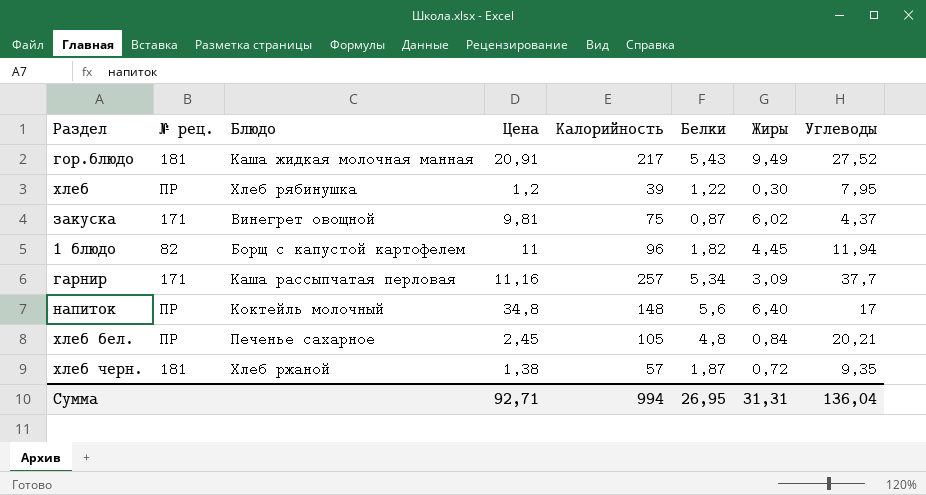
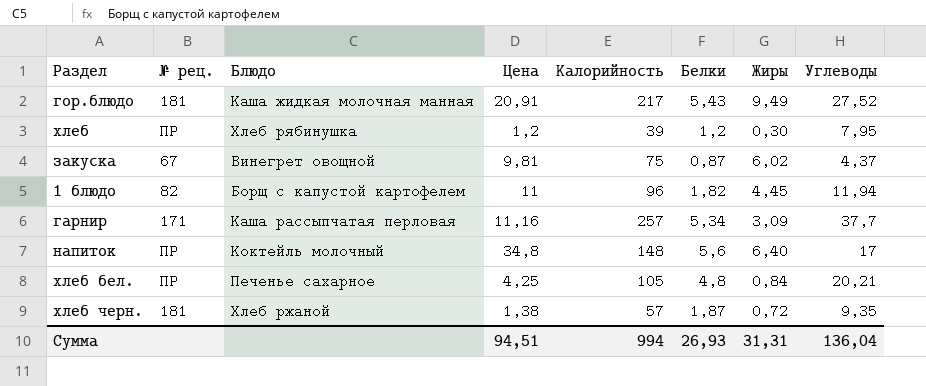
хлеб | Белки: 1,22 -> 1,2
закуска | № рец.: 171 -> 67
хлеб бел. | Цена: 2,45 -> 4,25
Сумма | Цена: 92,71 -> 94,51
Сумма | Белки: 26,95 -> 26,93

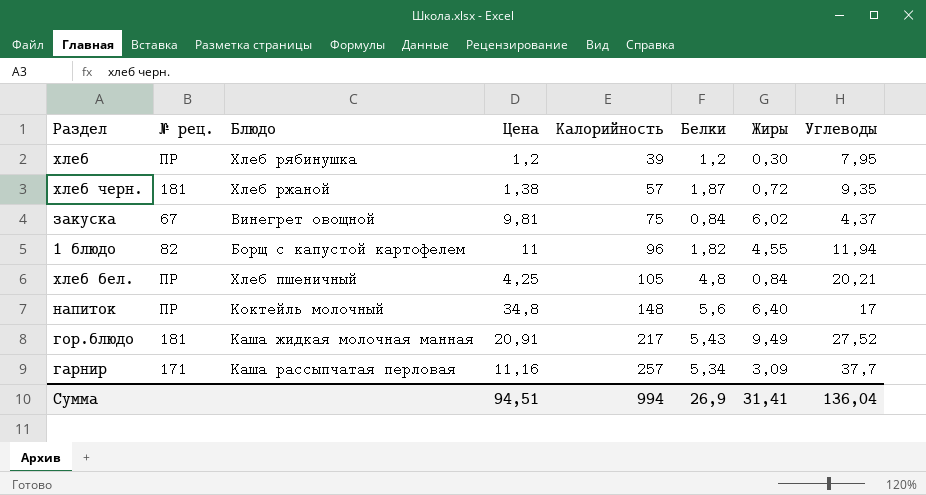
row order: none -> Калорийность ascending
закуска | Белки: 0,87 -> 0,84
1 блюдо | Жиры: 4,45 -> 4,55
хлеб бел. | Блюдо: Печенье сахарное -> Хлеб пшеничный
Сумма | Белки: 26,93 -> 26,9
Сумма | Жиры: 31,31 -> 31,41

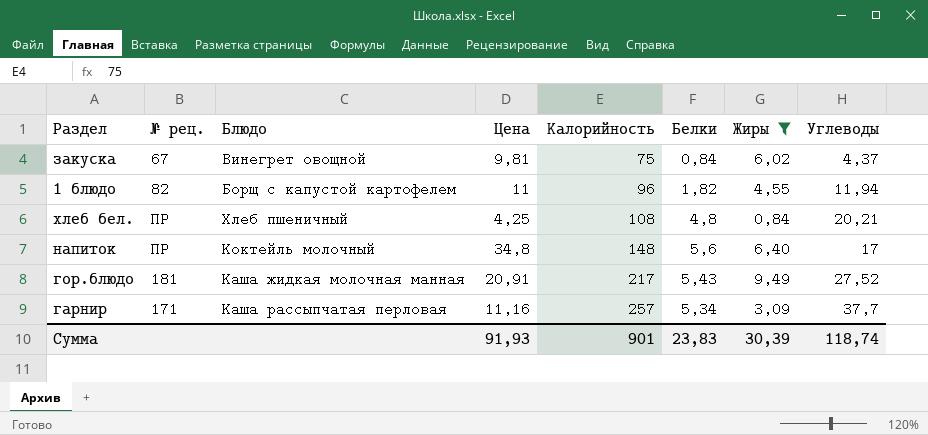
filter: none -> Жиры >= 0,84
хлеб бел. | Калорийность: 105 -> 108
Сумма | Цена: 94,51 -> 91,93
Сумма | Калорийность: 994 -> 901
Сумма | Белки: 26,9 -> 23,83
Сумма | Жиры: 31,41 -> 30,39
Сумма | Углеводы: 136,04 -> 118,74

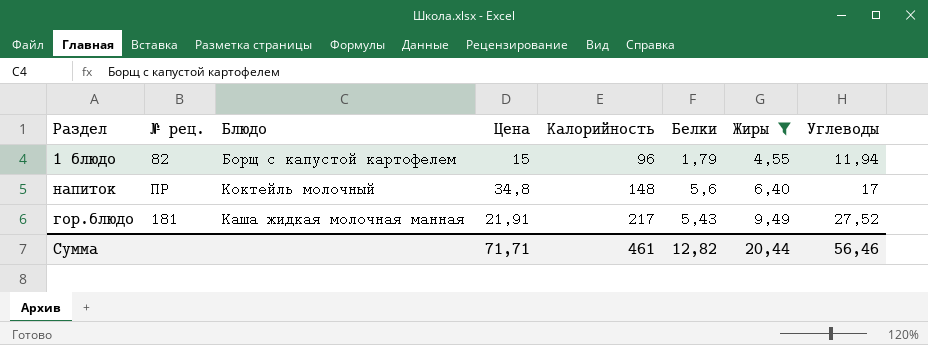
row закуска: 67 | Винегрет овощной | 9,81 | 75 | 0,84 | 6,02 | 4,37 -> none
row хлеб бел.: ПР | Хлеб пшеничный | 4,25 | 108 | 4,8 | 0,84 | 20,21 -> none
row гарнир: 171 | Каша рассыпчатая перловая | 11,16 | 257 | 5,34 | 3,09 | 37,7 -> none
1 блюдо | Цена: 11 -> 15
1 блюдо | Белки: 1,82 -> 1,79
гор.блюдо | Цена: 20,91 -> 21,91
Сумма | Цена: 91,93 -> 71,71
Сумма | Калорийность: 901 -> 461
Сумма | Белки: 23,83 -> 12,82
Сумма | Жиры: 30,39 -> 20,44
Сумма | Углеводы: 118,74 -> 56,46

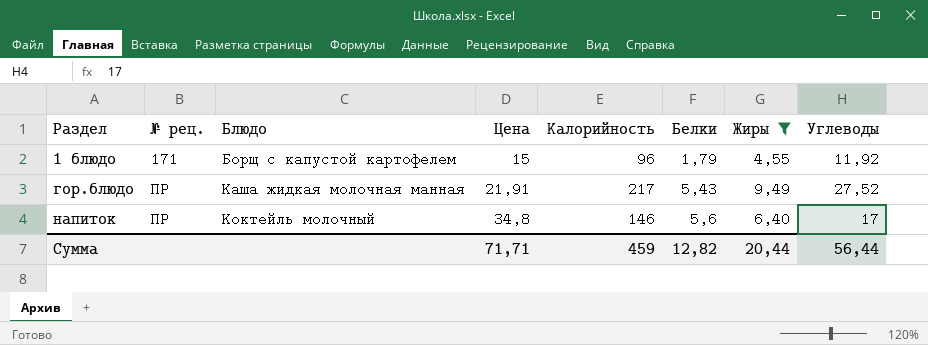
row order: Калорийность ascending -> Раздел ascending
1 блюдо | № рец.: 82 -> 171
1 блюдо | Углеводы: 11,94 -> 11,92
гор.блюдо | № рец.: 181 -> ПР
напиток | Калорийность: 148 -> 146
Сумма | Калорийность: 461 -> 459
Сумма | Углеводы: 56,46 -> 56,44

